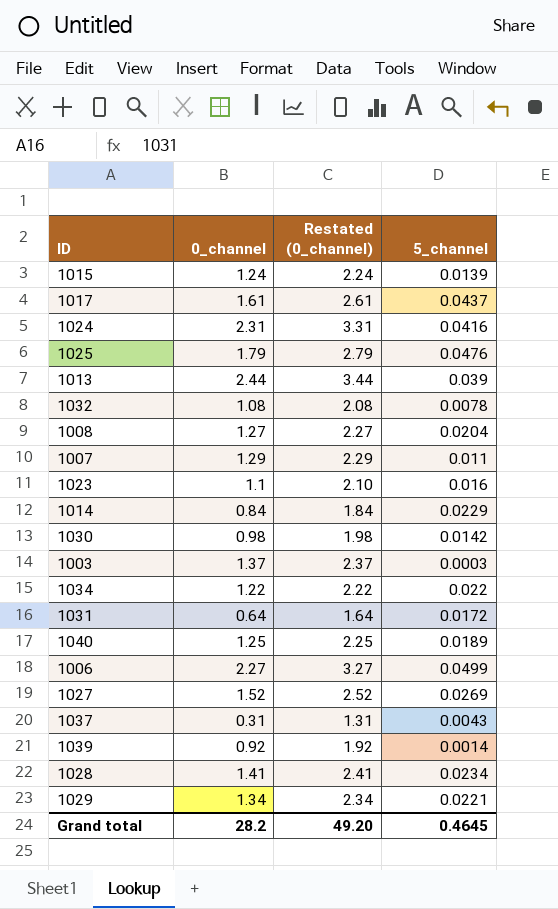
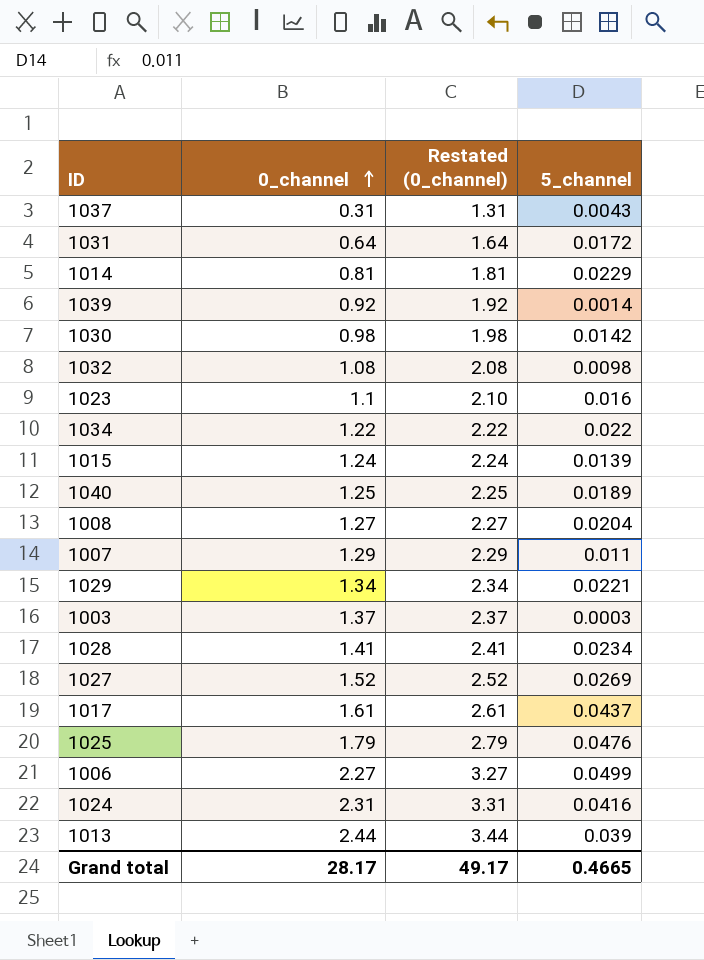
row order: none -> 0_channel ascending
1014 | 0_channel: 0.84 -> 0.81
1014 | Restated (0_channel): 1.84 -> 1.81
1032 | 5_channel: 0.0078 -> 0.0098
Grand total | 0_channel: 28.2 -> 28.17
Grand total | Restated (0_channel): 49.20 -> 49.17
Grand total | 5_channel: 0.4645 -> 0.4665

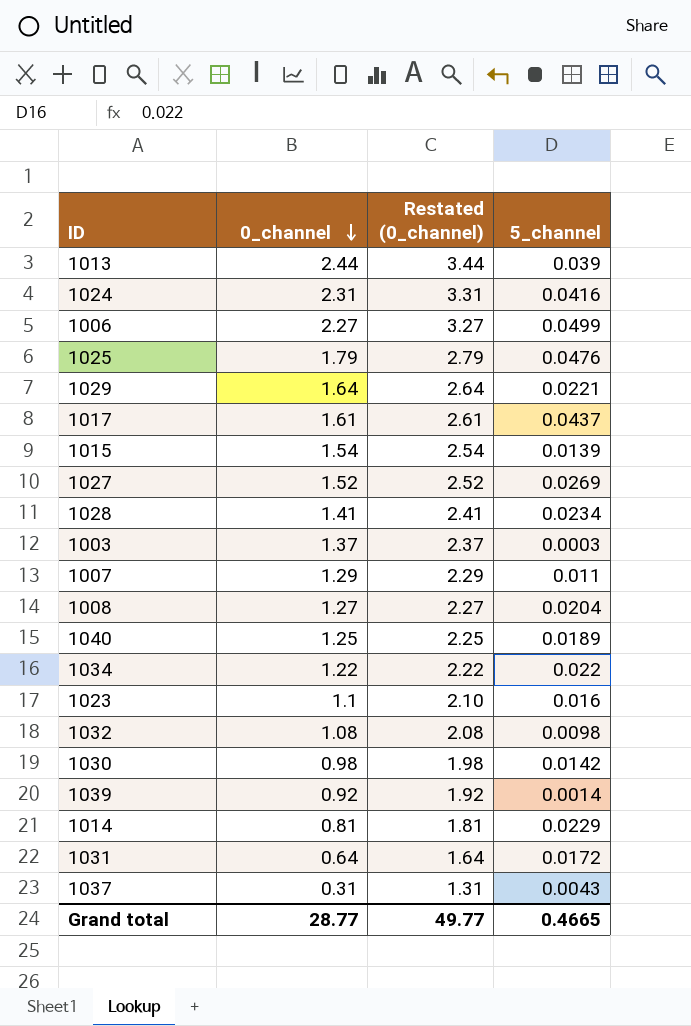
row order: 0_channel ascending -> 0_channel descending
1029 | 0_channel: 1.34 -> 1.64
1029 | Restated (0_channel): 2.34 -> 2.64
1015 | 0_channel: 1.24 -> 1.54
1015 | Restated (0_channel): 2.24 -> 2.54
Grand total | 0_channel: 28.17 -> 28.77
Grand total | Restated (0_channel): 49.17 -> 49.77

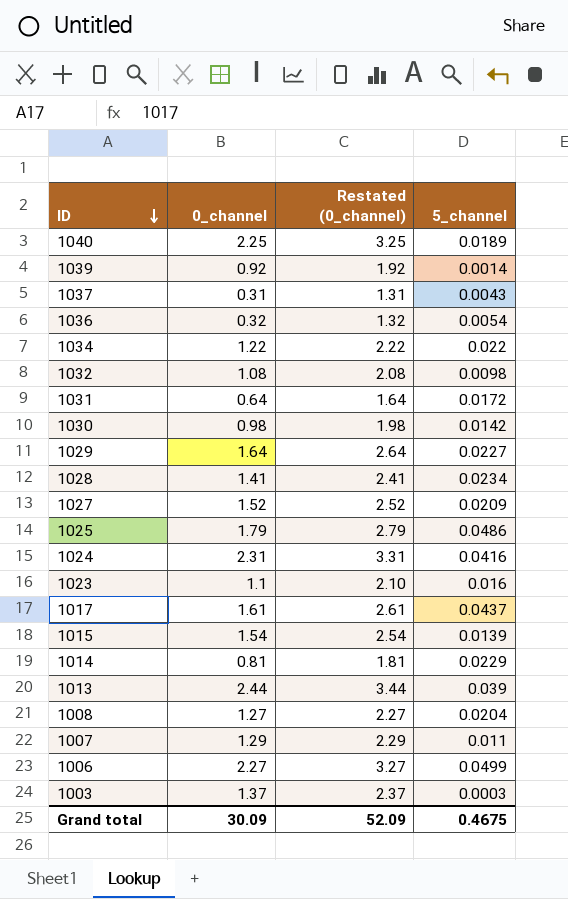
row order: 0_channel descending -> ID descending
1040 | 0_channel: 1.25 -> 2.25
1040 | Restated (0_channel): 2.25 -> 3.25
row 1036: none -> 0.32 | 1.32 | 0.0054
1029 | 5_channel: 0.0221 -> 0.0227
1027 | 5_channel: 0.0269 -> 0.0209
1025 | 5_channel: 0.0476 -> 0.0486
Grand total | 0_channel: 28.77 -> 30.09
Grand total | Restated (0_channel): 49.77 -> 52.09
Grand total | 5_channel: 0.4665 -> 0.4675

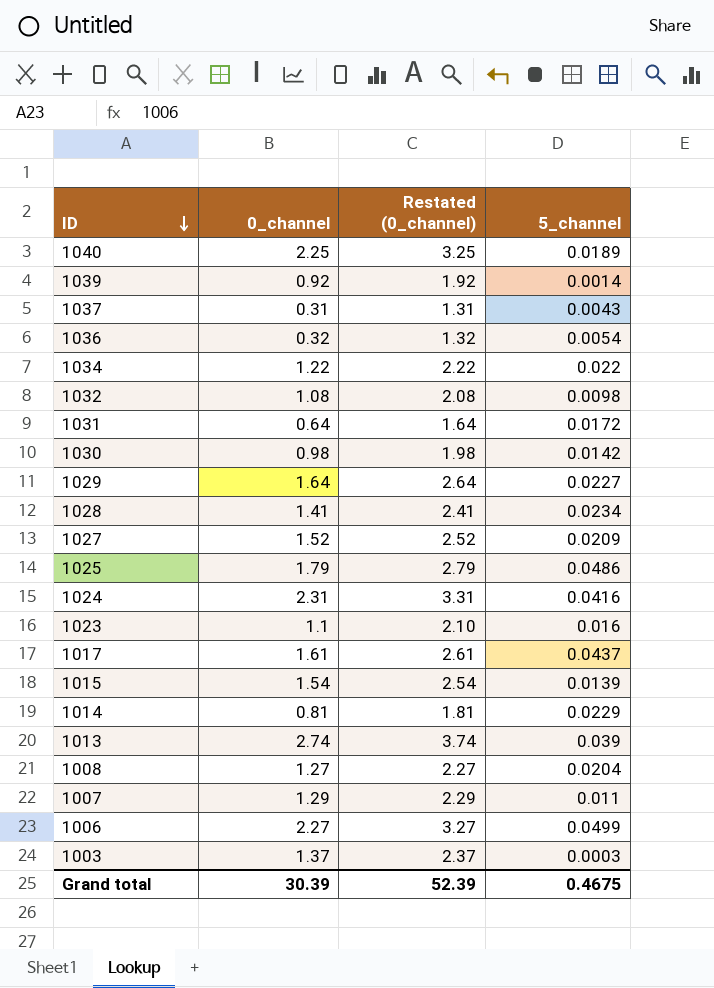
1013 | 0_channel: 2.44 -> 2.74
1013 | Restated (0_channel): 3.44 -> 3.74
Grand total | 0_channel: 30.09 -> 30.39
Grand total | Restated (0_channel): 52.09 -> 52.39

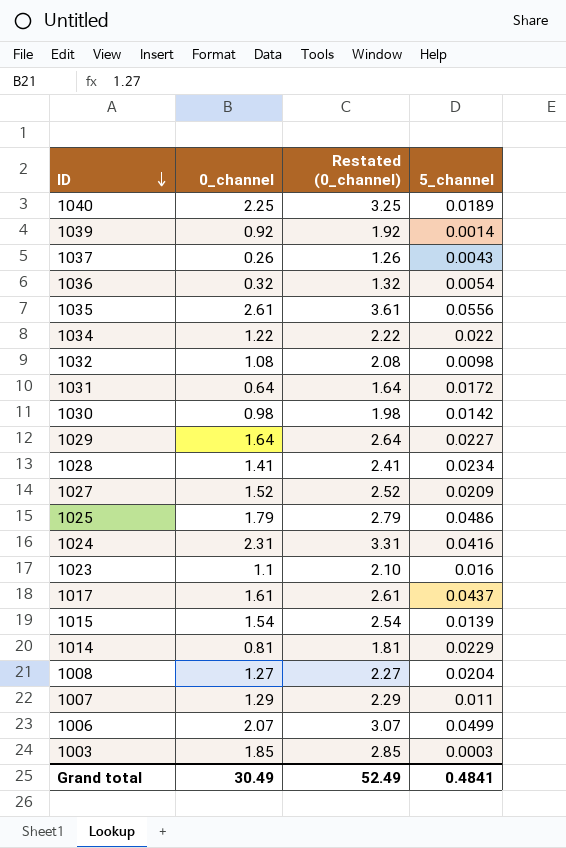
row 1013: 2.74 | 3.74 | 0.039 -> none
1037 | 0_channel: 0.31 -> 0.26
1037 | Restated (0_channel): 1.31 -> 1.26
row 1035: none -> 2.61 | 3.61 | 0.0556
1006 | 0_channel: 2.27 -> 2.07
1006 | Restated (0_channel): 3.27 -> 3.07
1003 | 0_channel: 1.37 -> 1.85
1003 | Restated (0_channel): 2.37 -> 2.85
Grand total | 0_channel: 30.39 -> 30.49
Grand total | Restated (0_channel): 52.39 -> 52.49
Grand total | 5_channel: 0.4675 -> 0.4841

